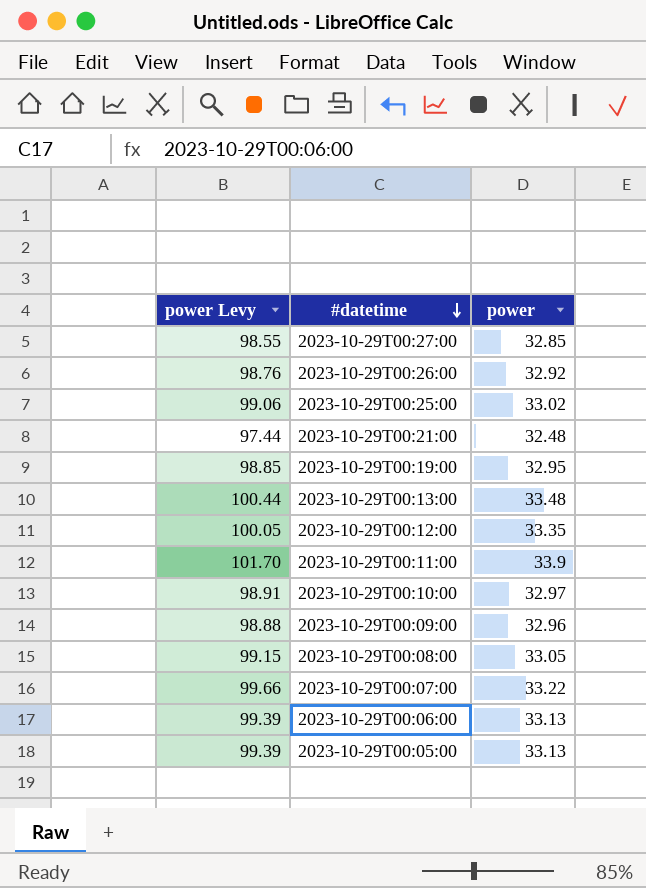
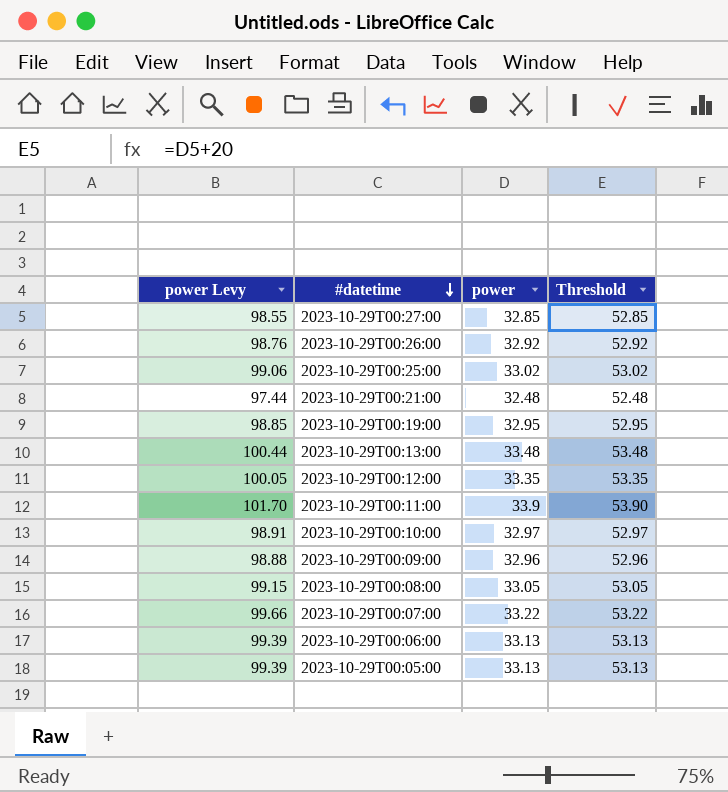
column Threshold | formula: none -> [power] + 20

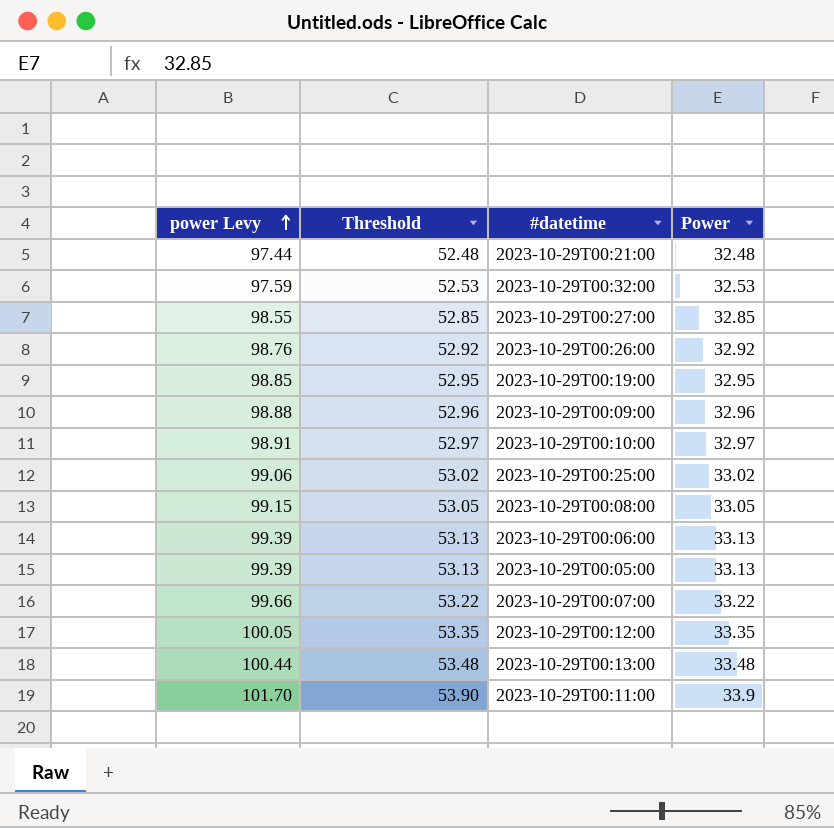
row order: #datetime descending -> power Levy ascending
column Threshold | position: 4 -> 2
column name: power -> Power
row 2023-10-29T00:32:00: none -> 97.59 | 52.53 | 32.53

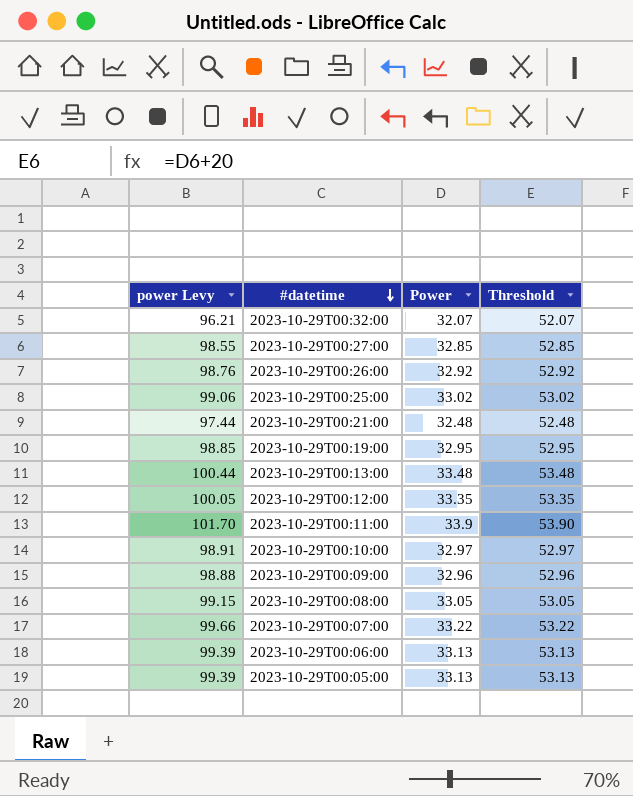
row order: power Levy ascending -> #datetime descending
column Threshold | position: 2 -> 4
2023-10-29T00:32:00 | power Levy: 97.59 -> 96.21
2023-10-29T00:32:00 | Power: 32.53 -> 32.07
2023-10-29T00:32:00 | Threshold: 52.53 -> 52.07

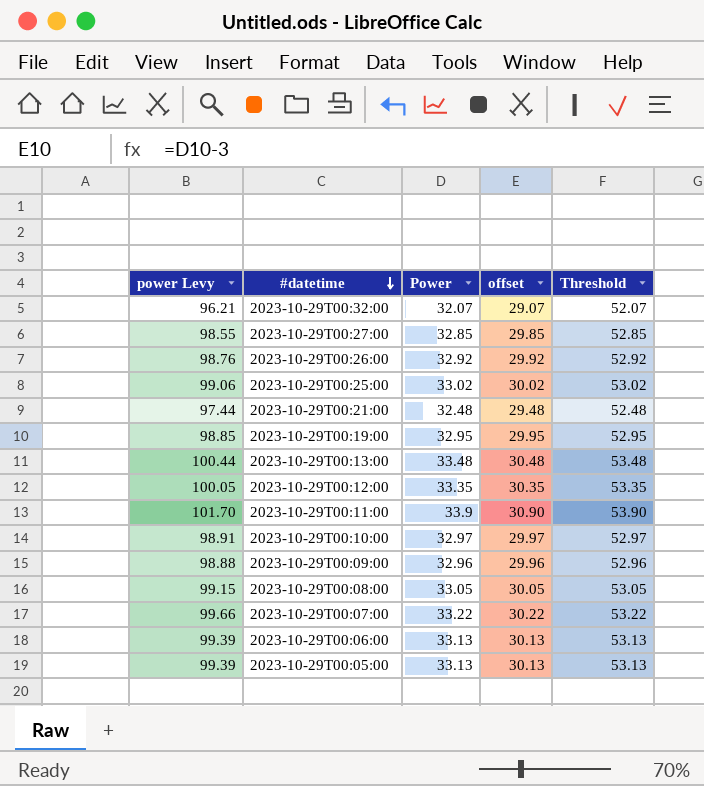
column offset | formula: none -> [Power] - 3

